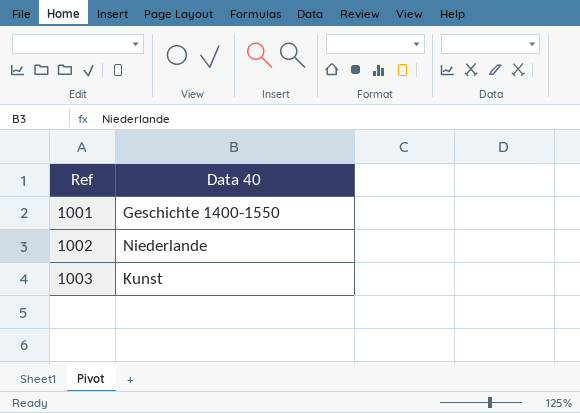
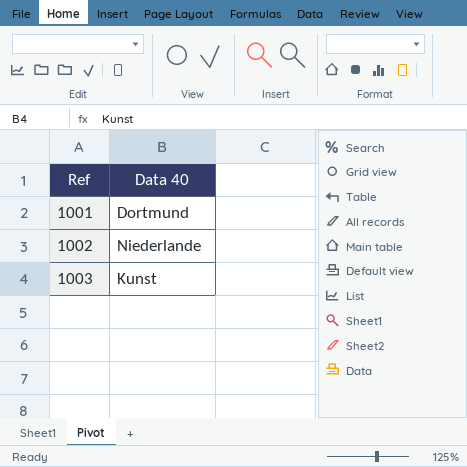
1001 | Data 40: Geschichte 1400-1550 -> Dortmund

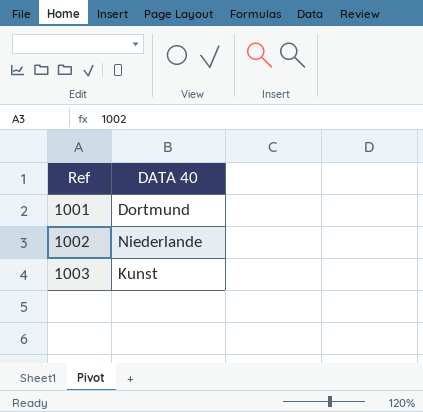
column name: Data 40 -> DATA 40

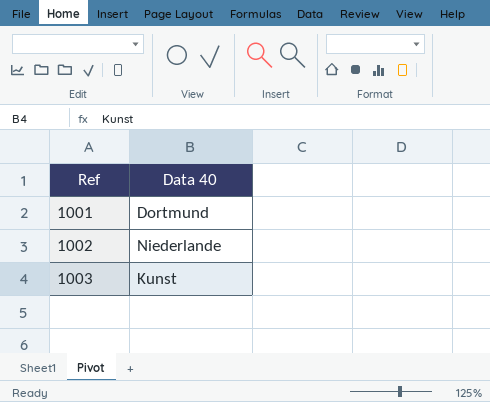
column name: DATA 40 -> Data 40

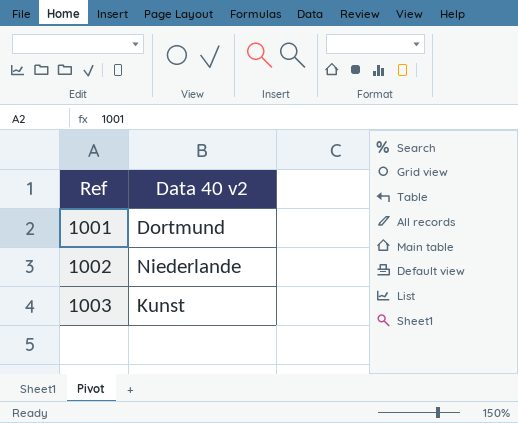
column name: Data 40 -> Data 40 v2

